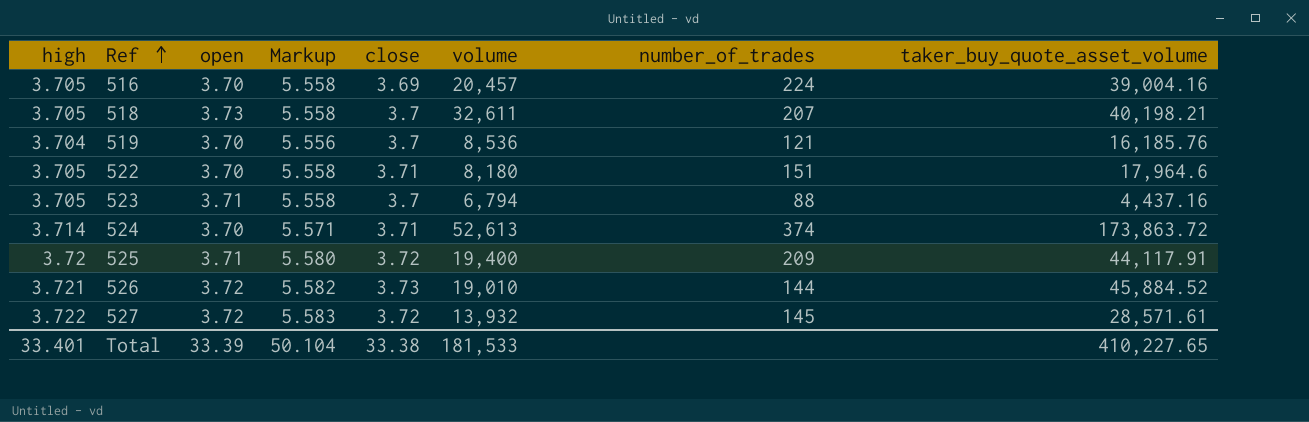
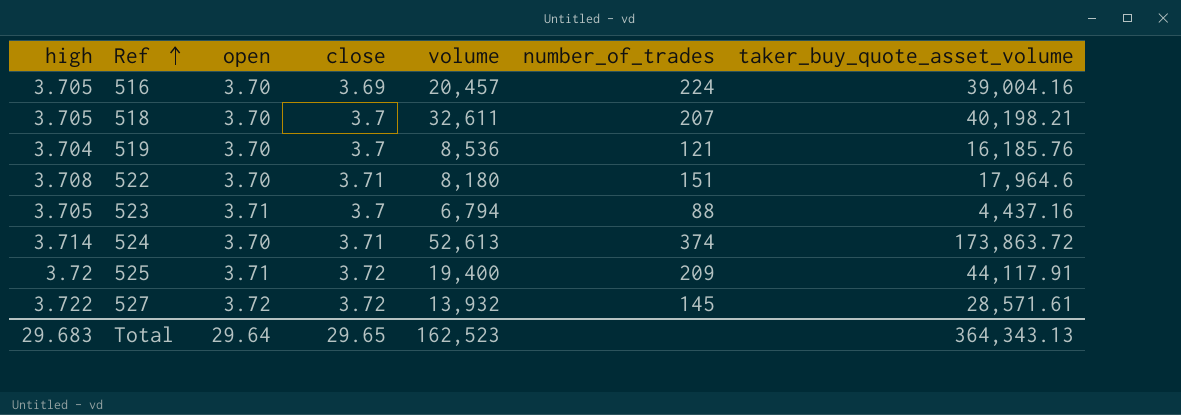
column Markup | formula: [high] * 1.5 -> none
row 526: 3.721 | 3.72 | 5.582 | 3.73 | 19,010 | 144 | 45,884.52 -> none
518 | open: 3.73 -> 3.70
522 | high: 3.705 -> 3.708
Total | high: 33.401 -> 29.683
Total | open: 33.39 -> 29.64
Total | close: 33.38 -> 29.65
Total | volume: 181,533 -> 162,523
Total | taker_buy_quote_asset_volume: 410,227.65 -> 364,343.13

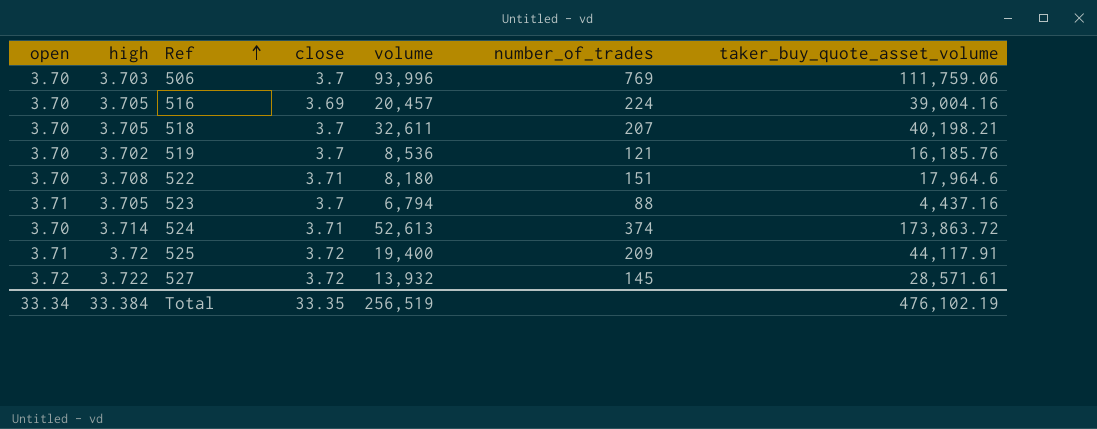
column open | position: 3 -> 1
row 506: none -> 3.70 | 3.703 | 3.7 | 93,996 | 769 | 111,759.06
519 | high: 3.704 -> 3.702
Total | open: 29.64 -> 33.34
Total | high: 29.683 -> 33.384
Total | close: 29.65 -> 33.35
Total | volume: 162,523 -> 256,519
Total | taker_buy_quote_asset_volume: 364,343.13 -> 476,102.19

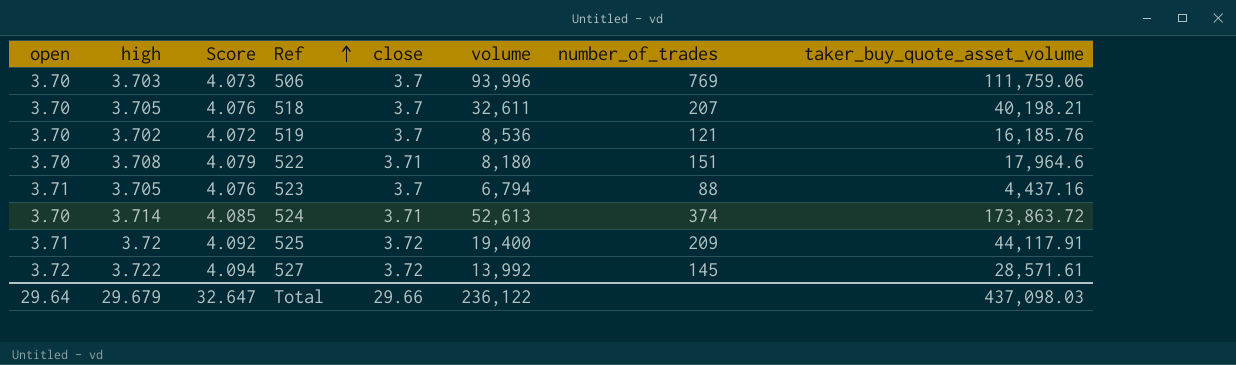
column Score | formula: none -> [high] * 1.1
row 516: 3.70 | 3.705 | 3.69 | 20,457 | 224 | 39,004.16 -> none
527 | volume: 13,932 -> 13,992
Total | open: 33.34 -> 29.64
Total | high: 33.384 -> 29.679
Total | close: 33.35 -> 29.66
Total | volume: 256,519 -> 236,122
Total | taker_buy_quote_asset_volume: 476,102.19 -> 437,098.03

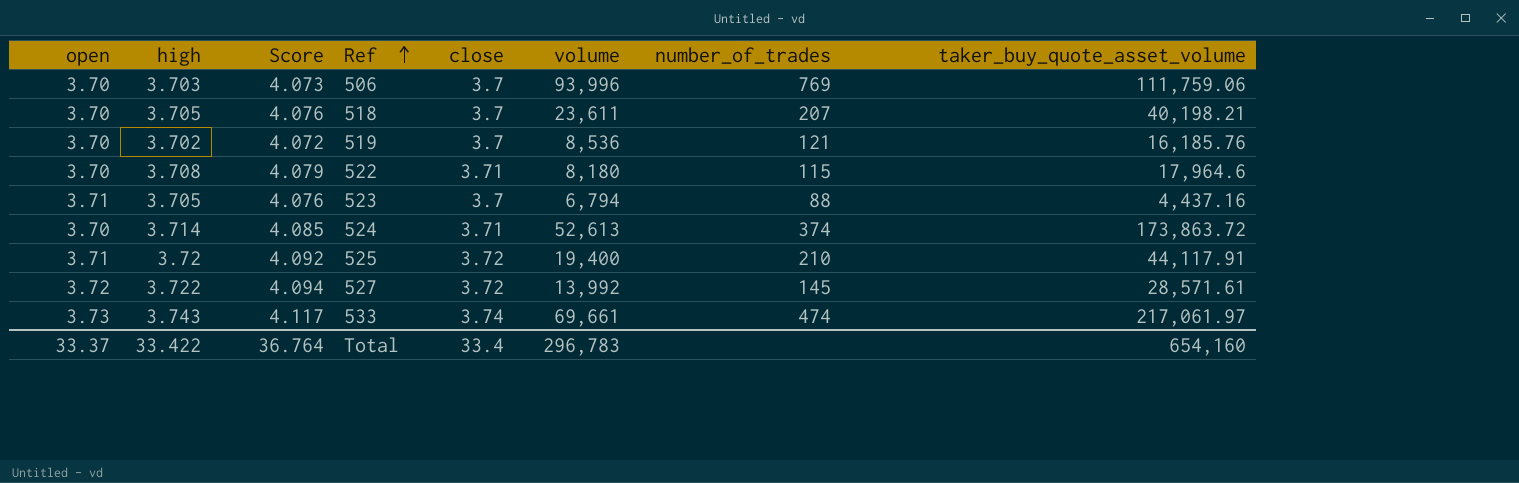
518 | volume: 32,611 -> 23,611
522 | number_of_trades: 151 -> 115
525 | number_of_trades: 209 -> 210
row 533: none -> 3.73 | 3.743 | 4.117 | 3.74 | 69,661 | 474 | 217,061.97
Total | open: 29.64 -> 33.37
Total | high: 29.679 -> 33.422
Total | Score: 32.647 -> 36.764
Total | close: 29.66 -> 33.4
Total | volume: 236,122 -> 296,783
Total | taker_buy_quote_asset_volume: 437,098.03 -> 654,160

